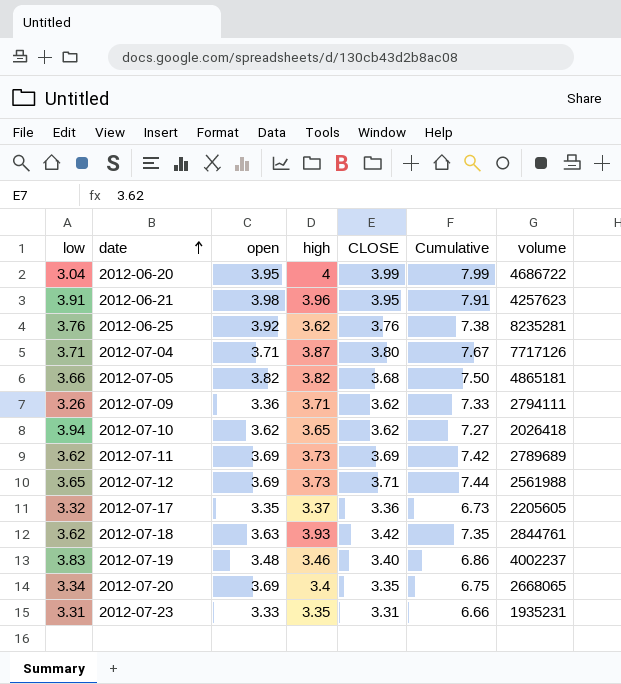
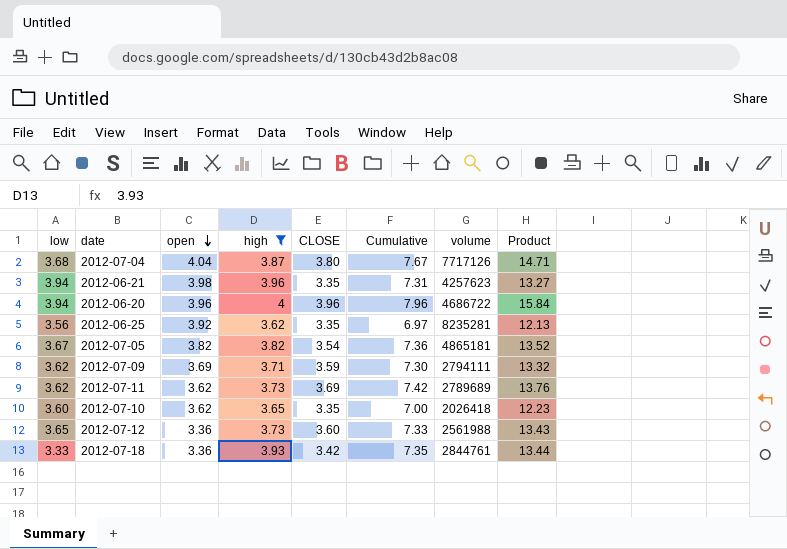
filter: none -> high >= 3.62
row order: date ascending -> open descending
column Product | formula: none -> [high] * [CLOSE]
2012-07-04 | low: 3.71 -> 3.68
2012-07-04 | open: 3.71 -> 4.04
2012-06-21 | low: 3.91 -> 3.94
2012-06-21 | CLOSE: 3.95 -> 3.35
2012-06-21 | Cumulative: 7.91 -> 7.31
2012-06-20 | low: 3.04 -> 3.94
2012-06-20 | open: 3.95 -> 3.96
2012-06-20 | CLOSE: 3.99 -> 3.96
2012-06-20 | Cumulative: 7.99 -> 7.96
2012-06-25 | low: 3.76 -> 3.56
2012-06-25 | CLOSE: 3.76 -> 3.35
2012-06-25 | Cumulative: 7.38 -> 6.97
2012-07-05 | low: 3.66 -> 3.67
2012-07-05 | CLOSE: 3.68 -> 3.54
2012-07-05 | Cumulative: 7.50 -> 7.36
2012-07-09 | low: 3.26 -> 3.62
2012-07-09 | open: 3.36 -> 3.69
2012-07-09 | CLOSE: 3.62 -> 3.59
2012-07-09 | Cumulative: 7.33 -> 7.30
2012-07-11 | open: 3.69 -> 3.62
2012-07-10 | low: 3.94 -> 3.60
2012-07-10 | CLOSE: 3.62 -> 3.35
2012-07-10 | Cumulative: 7.27 -> 7.00
2012-07-12 | open: 3.69 -> 3.36
2012-07-12 | CLOSE: 3.71 -> 3.60
2012-07-12 | Cumulative: 7.44 -> 7.33
2012-07-18 | low: 3.62 -> 3.33
2012-07-18 | open: 3.63 -> 3.36

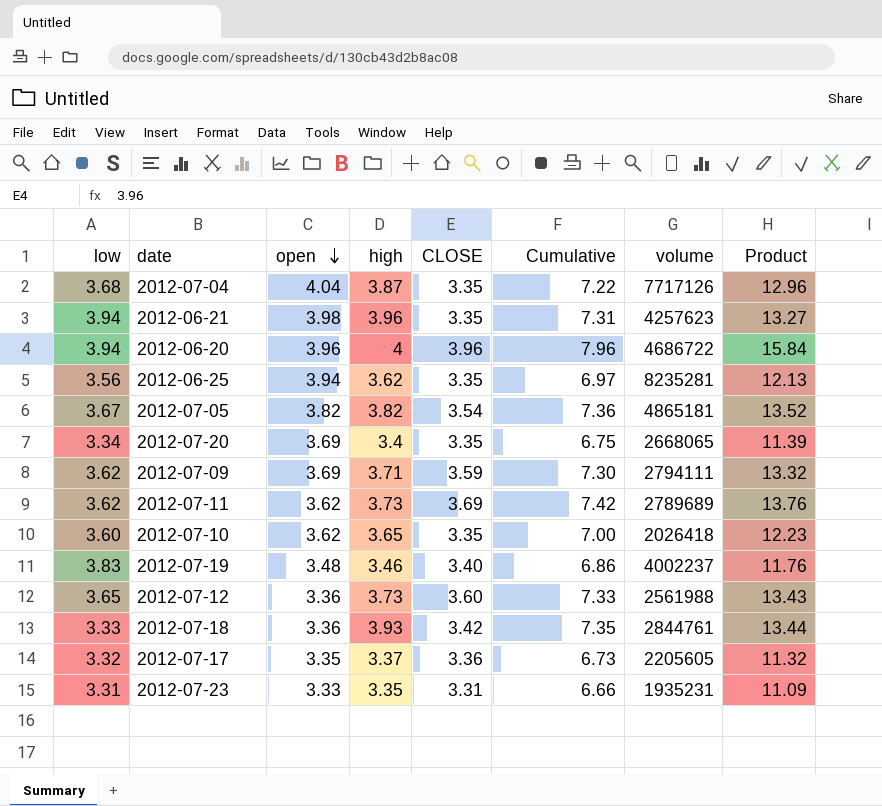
filter: high >= 3.62 -> none
2012-07-04 | CLOSE: 3.80 -> 3.35
2012-07-04 | Cumulative: 7.67 -> 7.22
2012-07-04 | Product: 14.71 -> 12.96
2012-06-25 | open: 3.92 -> 3.94

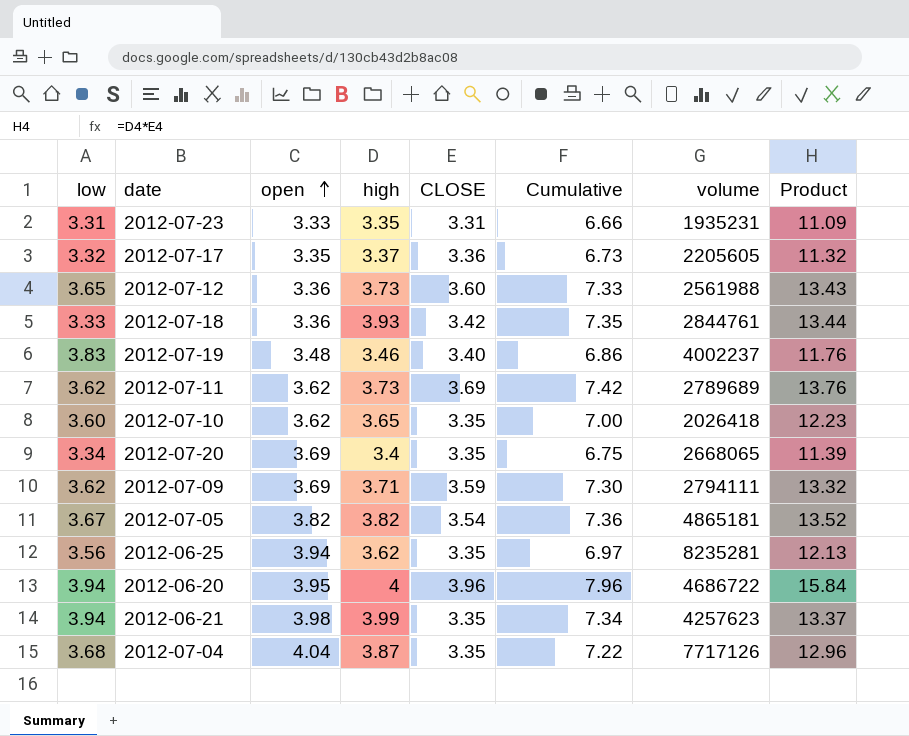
row order: open descending -> open ascending
2012-06-20 | open: 3.96 -> 3.95
2012-06-21 | high: 3.96 -> 3.99
2012-06-21 | Cumulative: 7.31 -> 7.34
2012-06-21 | Product: 13.27 -> 13.37

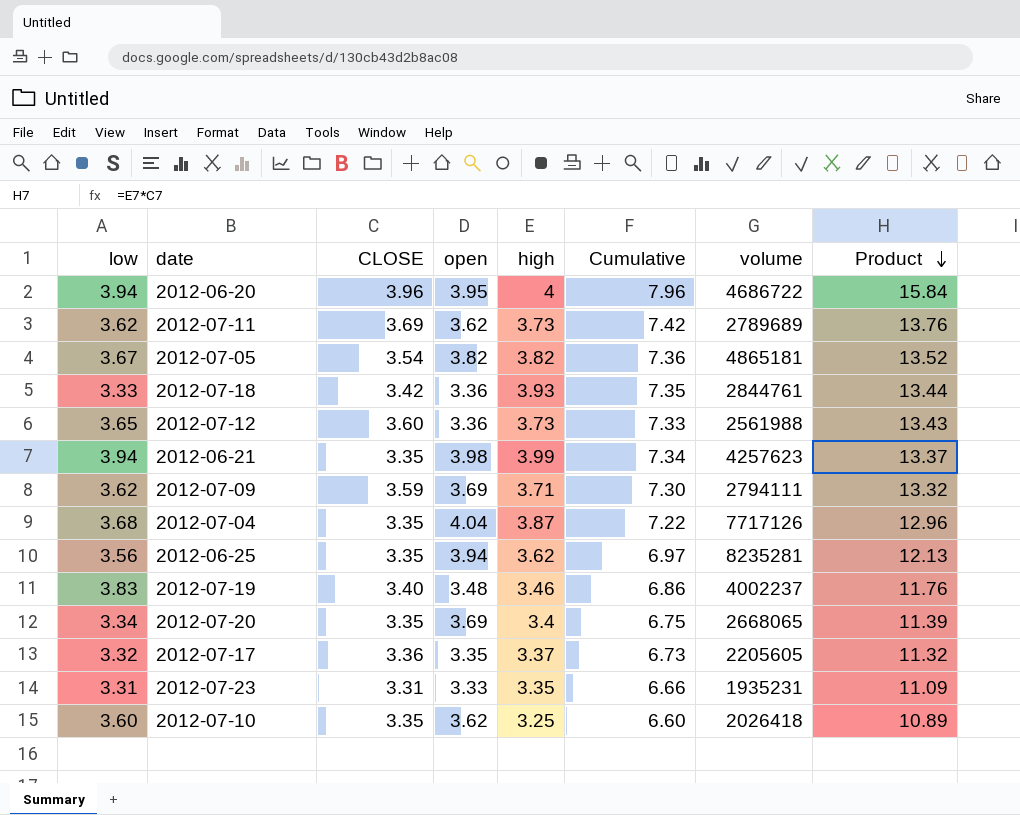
row order: open ascending -> Product descending
column CLOSE | position: 5 -> 3
2012-07-10 | high: 3.65 -> 3.25
2012-07-10 | Cumulative: 7.00 -> 6.60
2012-07-10 | Product: 12.23 -> 10.89

